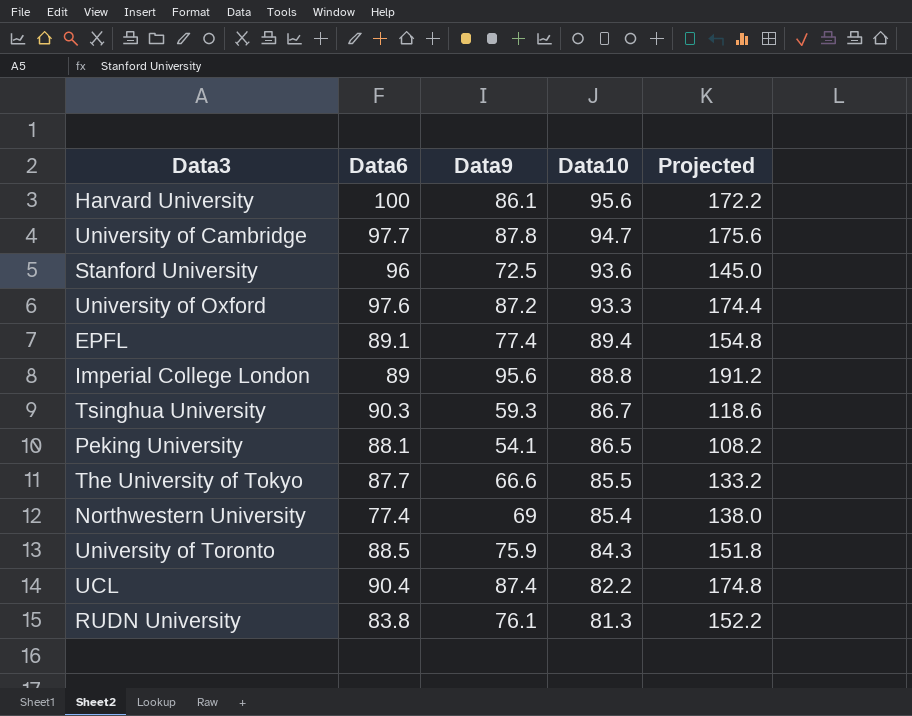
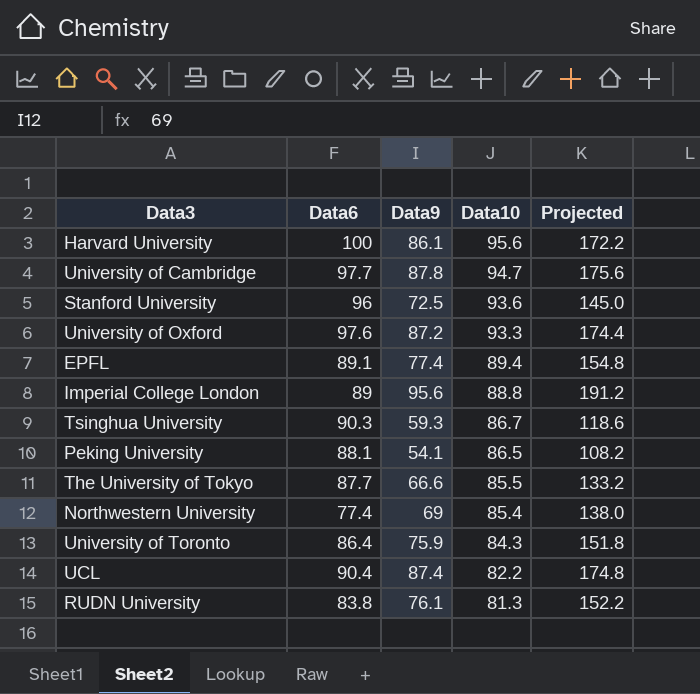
University of Toronto | Data6: 88.5 -> 86.4

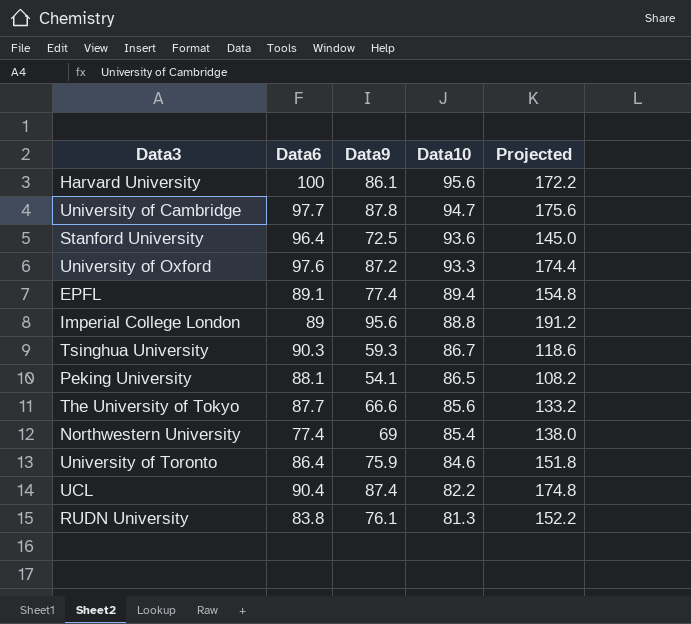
Stanford University | Data6: 96 -> 96.4
The University of Tokyo | Data10: 85.5 -> 85.6
University of Toronto | Data10: 84.3 -> 84.6

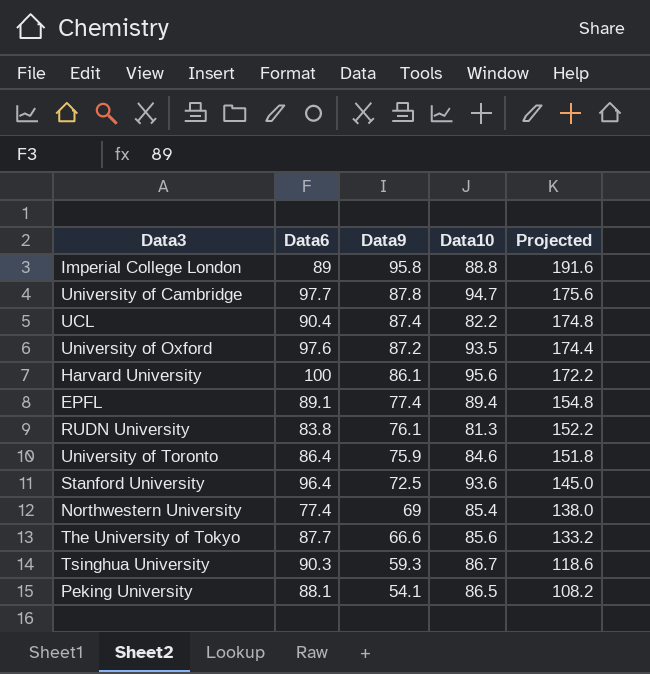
row order: Data10 descending -> Data9 descending
Imperial College London | Data9: 95.6 -> 95.8
Imperial College London | Projected: 191.2 -> 191.6
University of Oxford | Data10: 93.3 -> 93.5

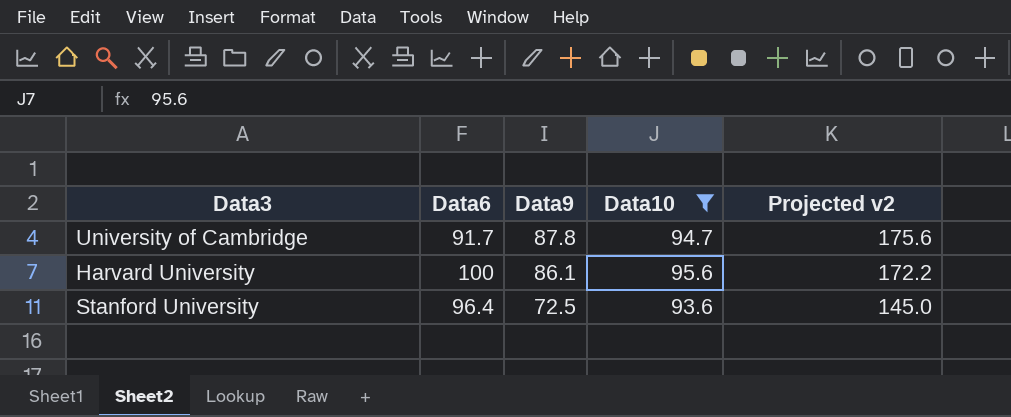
filter: none -> Data10 >= 93.6
column name: Projected -> Projected v2
University of Cambridge | Data6: 97.7 -> 91.7

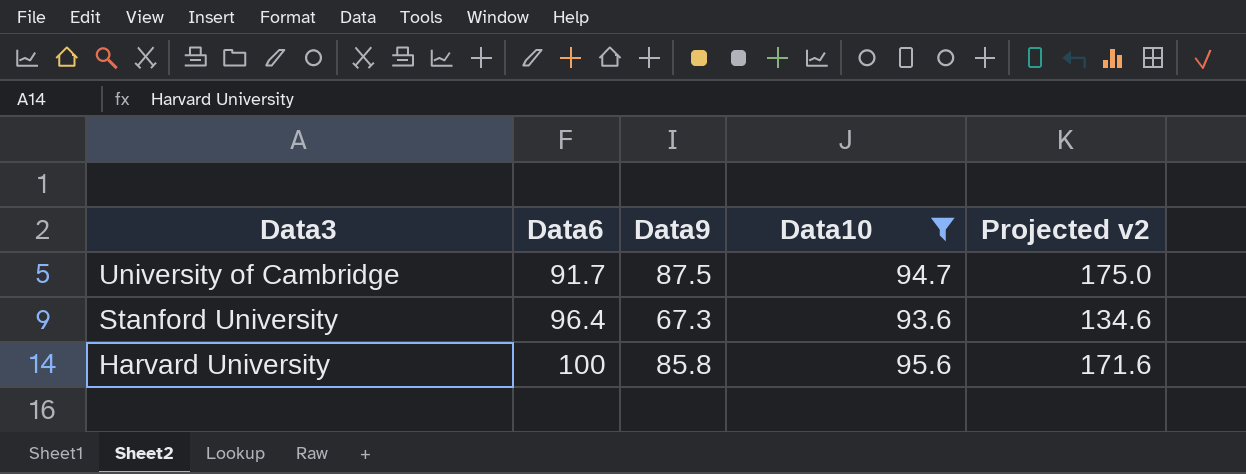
row order: Data9 descending -> Data3 descending
University of Cambridge | Data9: 87.8 -> 87.5
University of Cambridge | Projected v2: 175.6 -> 175.0
Stanford University | Data9: 72.5 -> 67.3
Stanford University | Projected v2: 145.0 -> 134.6
Harvard University | Data9: 86.1 -> 85.8
Harvard University | Projected v2: 172.2 -> 171.6

